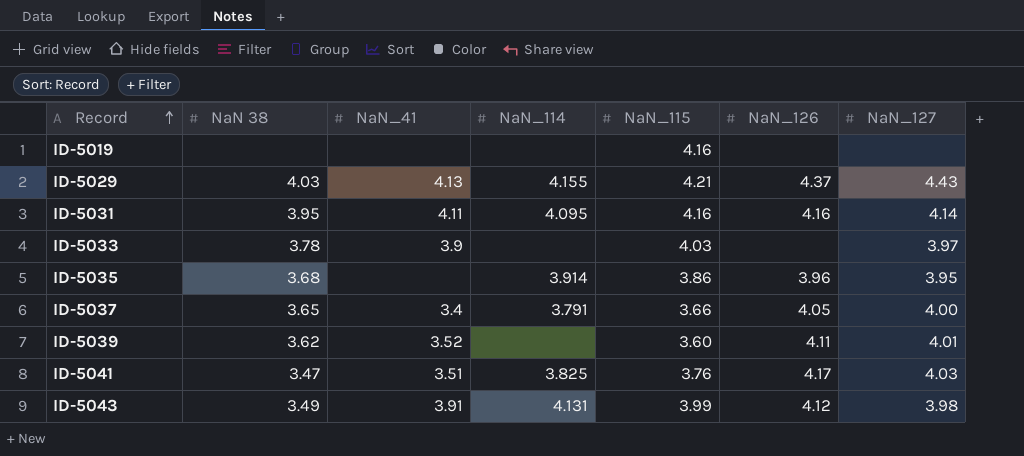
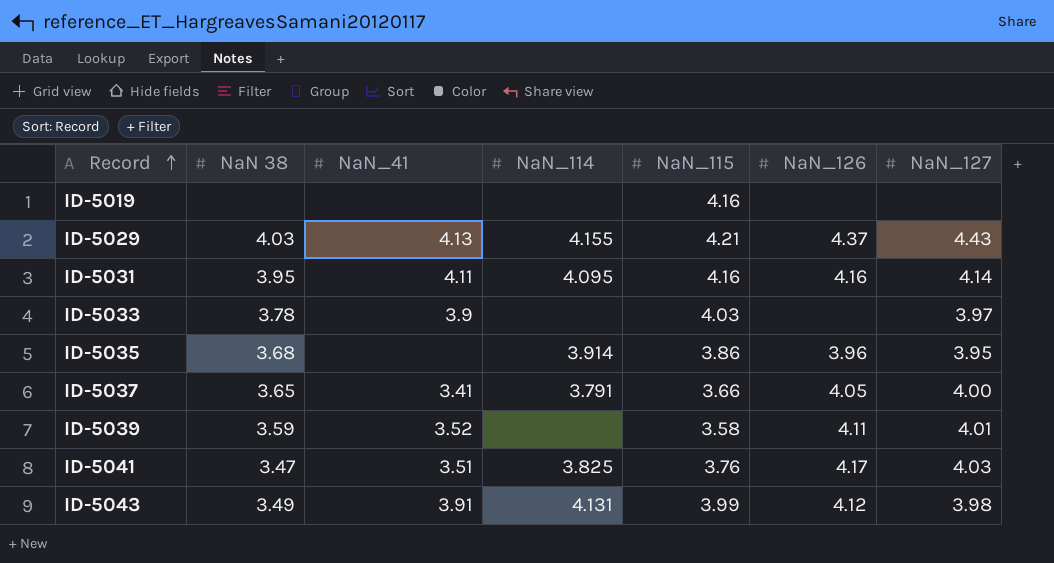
ID-5037 | NaN_41: 3.4 -> 3.41
ID-5039 | NaN 38: 3.62 -> 3.59
ID-5039 | NaN_115: 3.60 -> 3.58

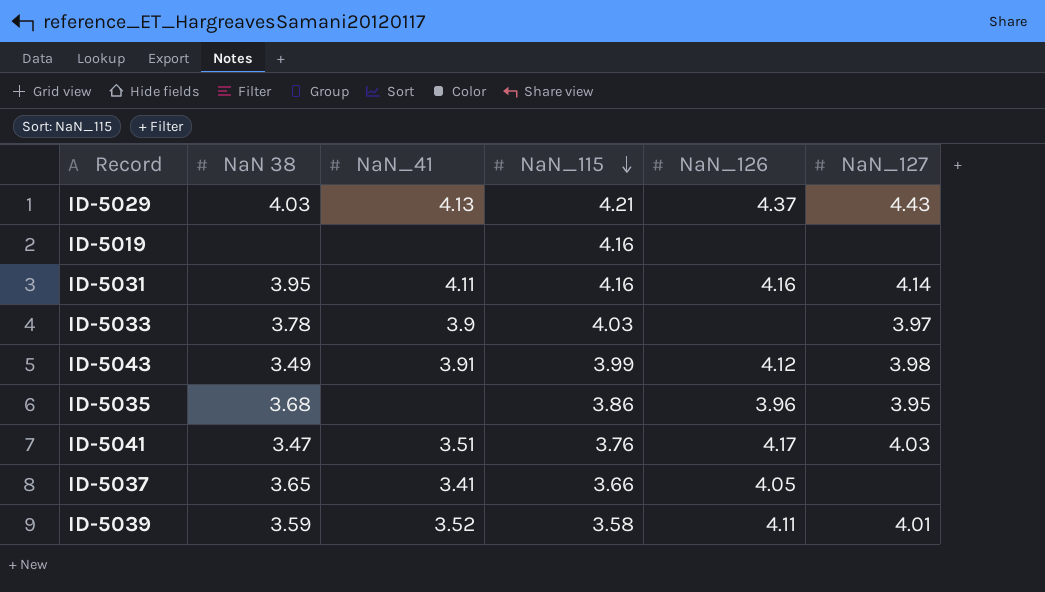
row order: Record ascending -> NaN_115 descending
column NaN_114 | position: 4 -> none
ID-5037 | NaN_127: 4.00 -> none

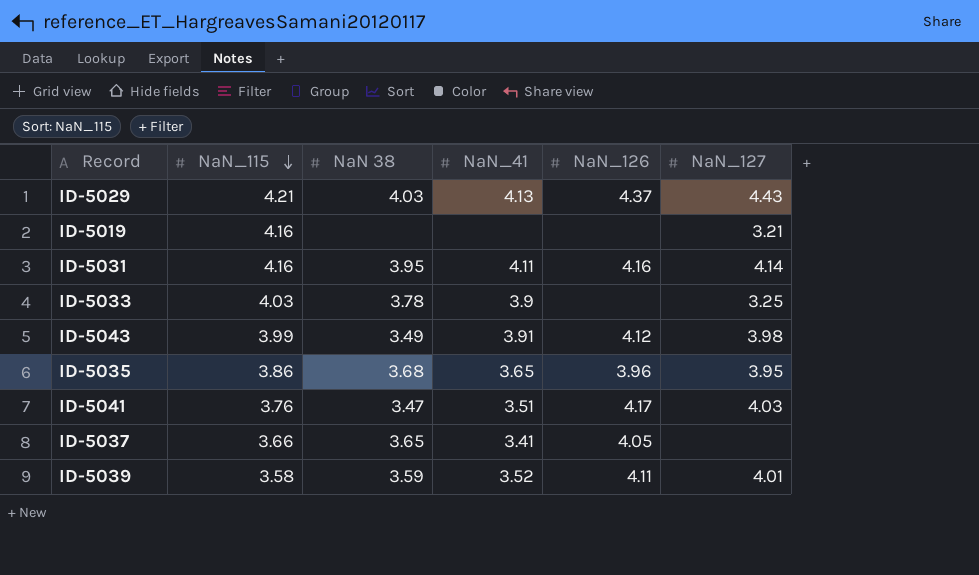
column NaN_115 | position: 4 -> 2
ID-5019 | NaN_127: none -> 3.21
ID-5033 | NaN_127: 3.97 -> 3.25
ID-5035 | NaN_41: none -> 3.65

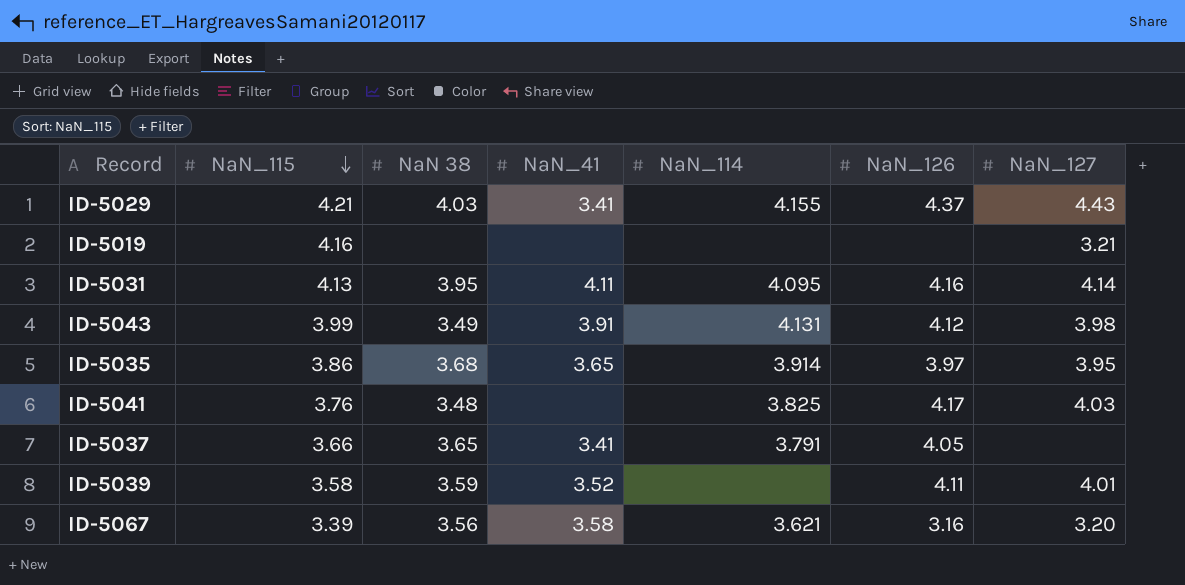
column NaN_114 | position: none -> 5
row ID-5033: 4.03 | 3.78 | 3.9 | none | 3.25 -> none
ID-5029 | NaN_41: 4.13 -> 3.41
ID-5031 | NaN_115: 4.16 -> 4.13
ID-5035 | NaN_126: 3.96 -> 3.97
ID-5041 | NaN 38: 3.47 -> 3.48
ID-5041 | NaN_41: 3.51 -> none
row ID-5067: none -> 3.39 | 3.56 | 3.58 | 3.621 | 3.16 | 3.20

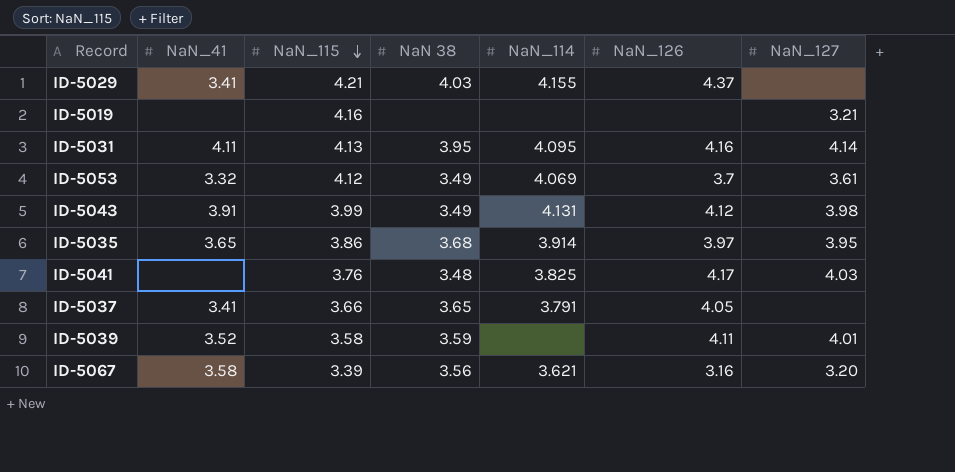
column NaN_41 | position: 4 -> 2
ID-5029 | NaN_127: 4.43 -> none
row ID-5053: none -> 3.32 | 4.12 | 3.49 | 4.069 | 3.7 | 3.61

